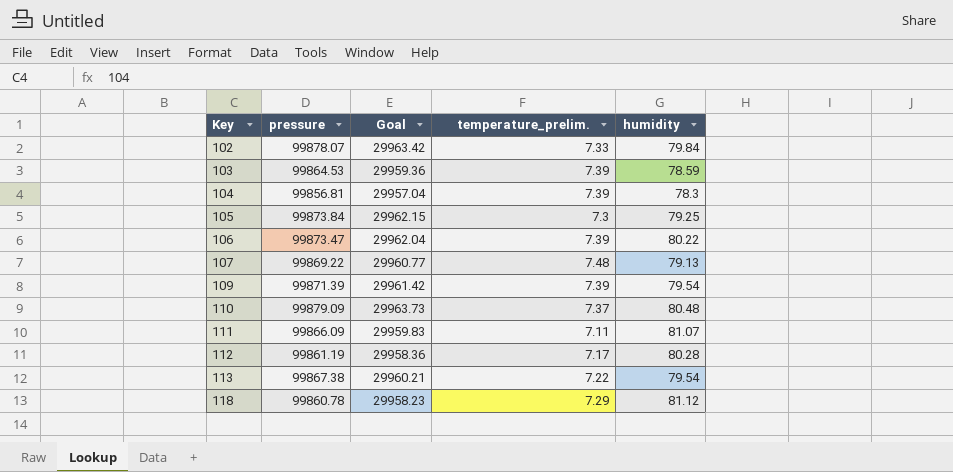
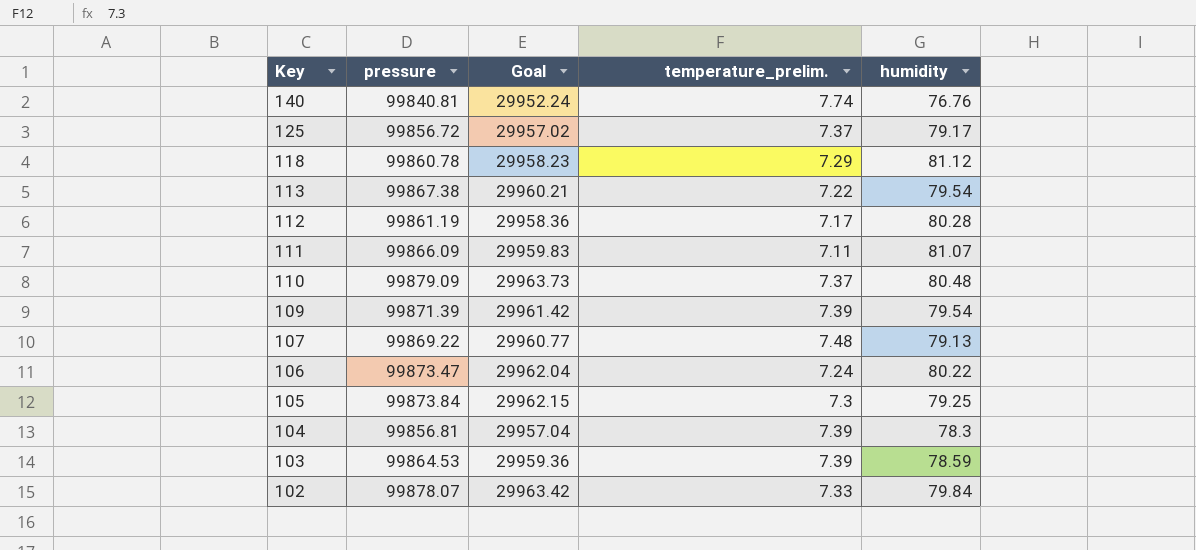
row order: Key ascending -> Key descending
row 140: none -> 99840.81 | 29952.24 | 7.74 | 76.76
row 125: none -> 99856.72 | 29957.02 | 7.37 | 79.17
106 | temperature_prelim.: 7.39 -> 7.24

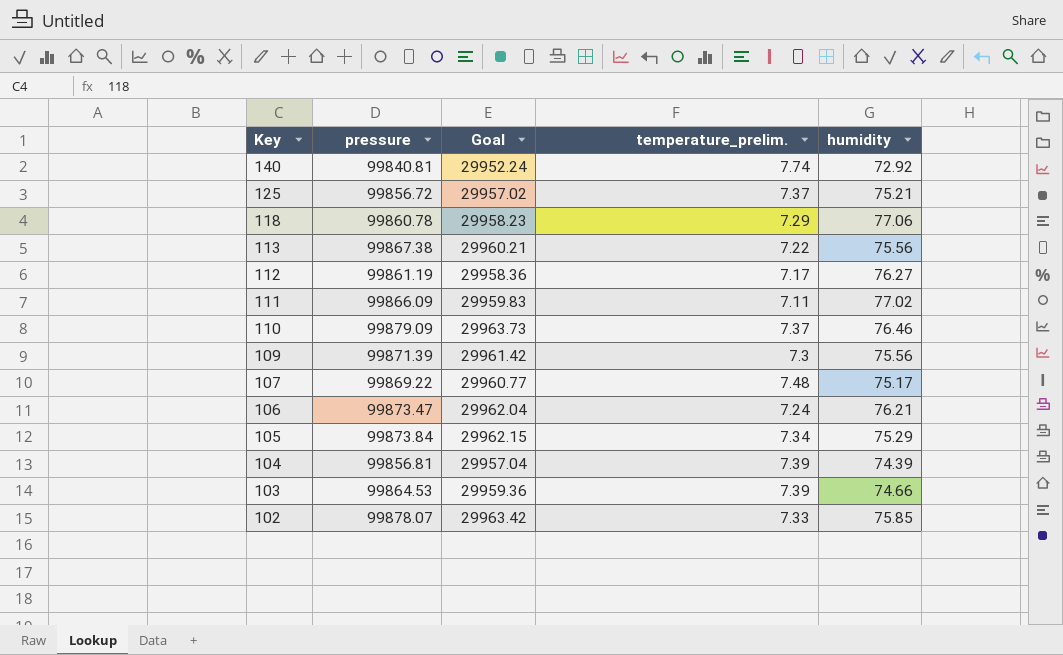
140 | humidity: 76.76 -> 72.92
125 | humidity: 79.17 -> 75.21
118 | humidity: 81.12 -> 77.06
113 | humidity: 79.54 -> 75.56
112 | humidity: 80.28 -> 76.27
111 | humidity: 81.07 -> 77.02
110 | humidity: 80.48 -> 76.46
109 | temperature_prelim.: 7.39 -> 7.3
109 | humidity: 79.54 -> 75.56
107 | humidity: 79.13 -> 75.17
106 | humidity: 80.22 -> 76.21
105 | temperature_prelim.: 7.3 -> 7.34
105 | humidity: 79.25 -> 75.29
104 | humidity: 78.3 -> 74.39
103 | humidity: 78.59 -> 74.66
102 | humidity: 79.84 -> 75.85

